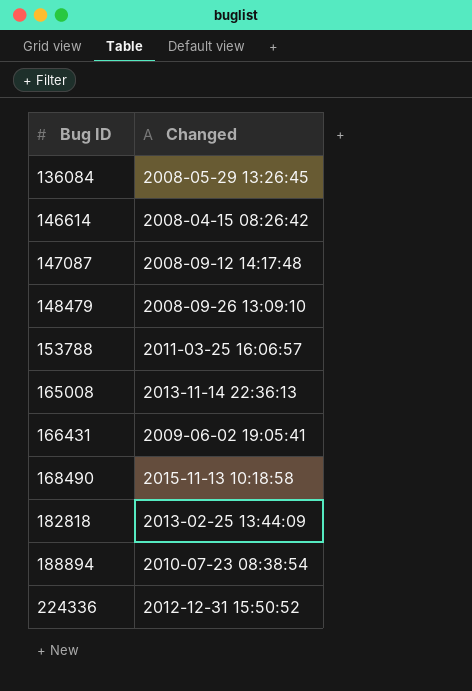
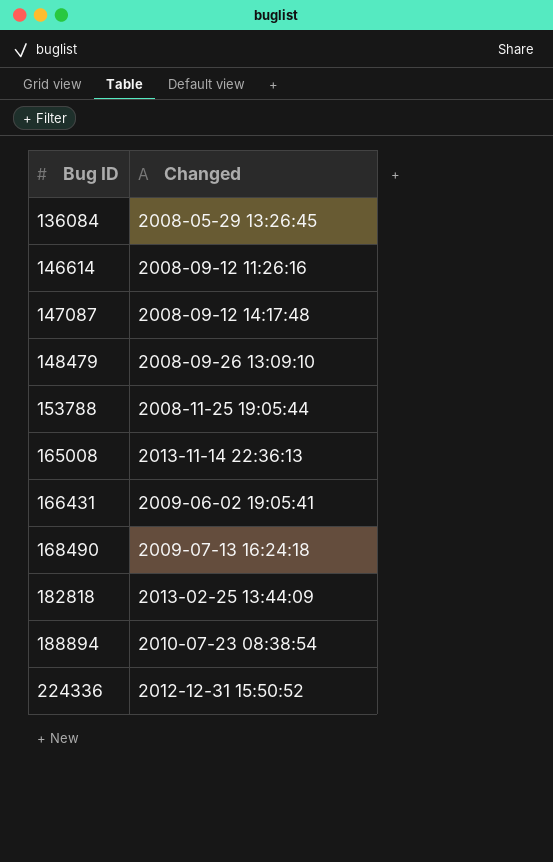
146614 | Changed: 2008-04-15 08:26:42 -> 2008-09-12 11:26:16
153788 | Changed: 2011-03-25 16:06:57 -> 2008-11-25 19:05:44
168490 | Changed: 2015-11-13 10:18:58 -> 2009-07-13 16:24:18

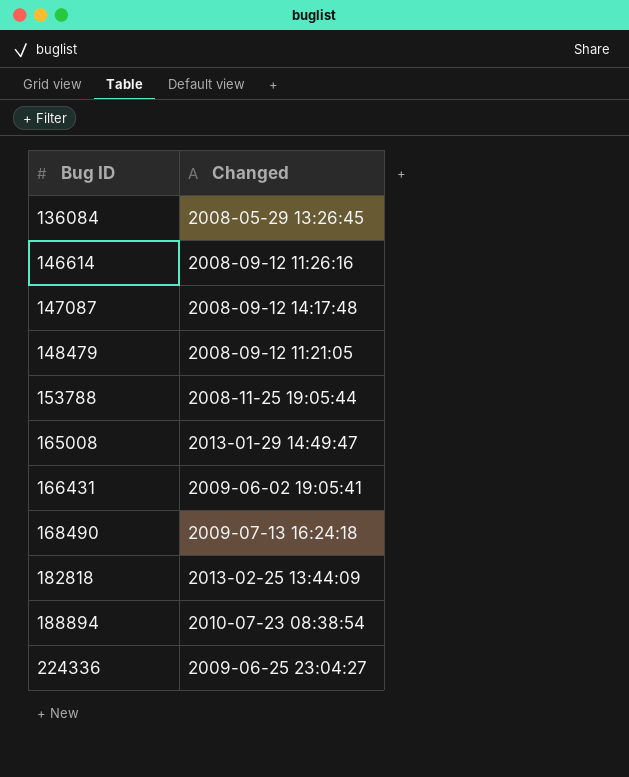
148479 | Changed: 2008-09-26 13:09:10 -> 2008-09-12 11:21:05
165008 | Changed: 2013-11-14 22:36:13 -> 2013-01-29 14:49:47
224336 | Changed: 2012-12-31 15:50:52 -> 2009-06-25 23:04:27

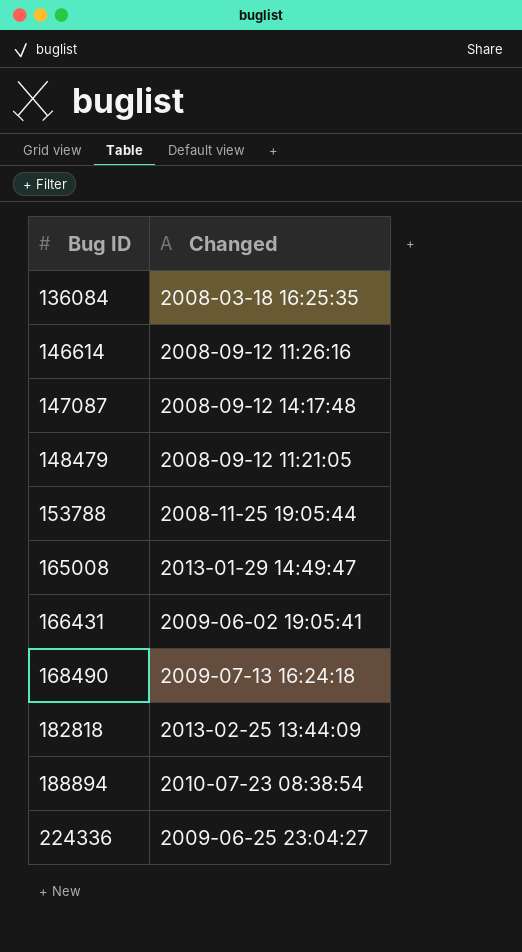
136084 | Changed: 2008-05-29 13:26:45 -> 2008-03-18 16:25:35

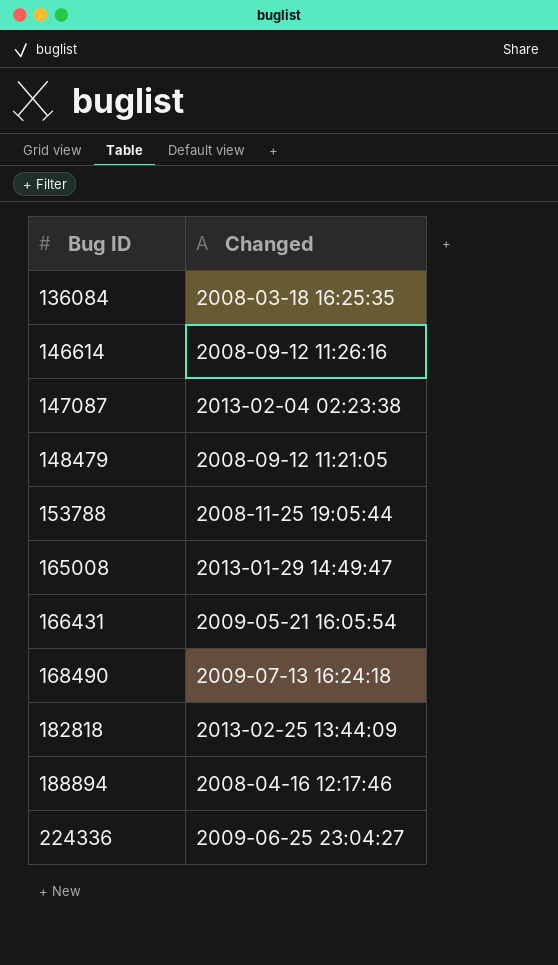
147087 | Changed: 2008-09-12 14:17:48 -> 2013-02-04 02:23:38
166431 | Changed: 2009-06-02 19:05:41 -> 2009-05-21 16:05:54
188894 | Changed: 2010-07-23 08:38:54 -> 2008-04-16 12:17:46

